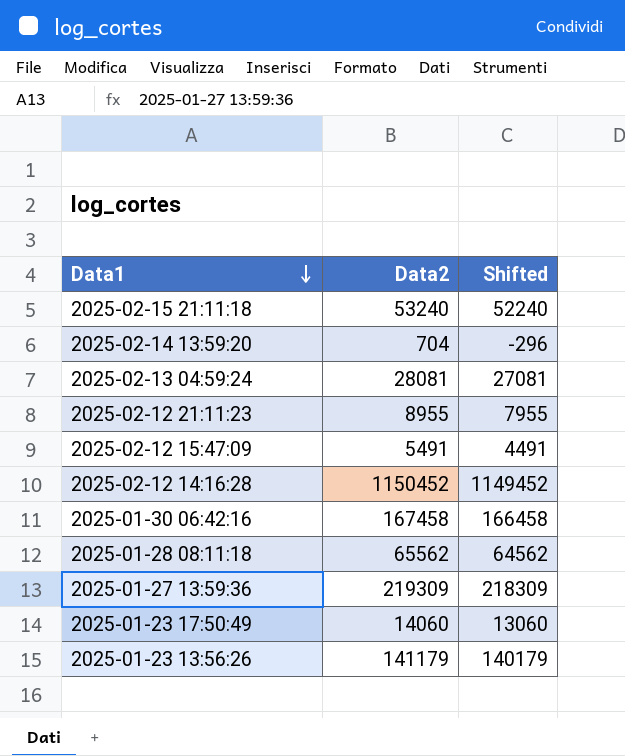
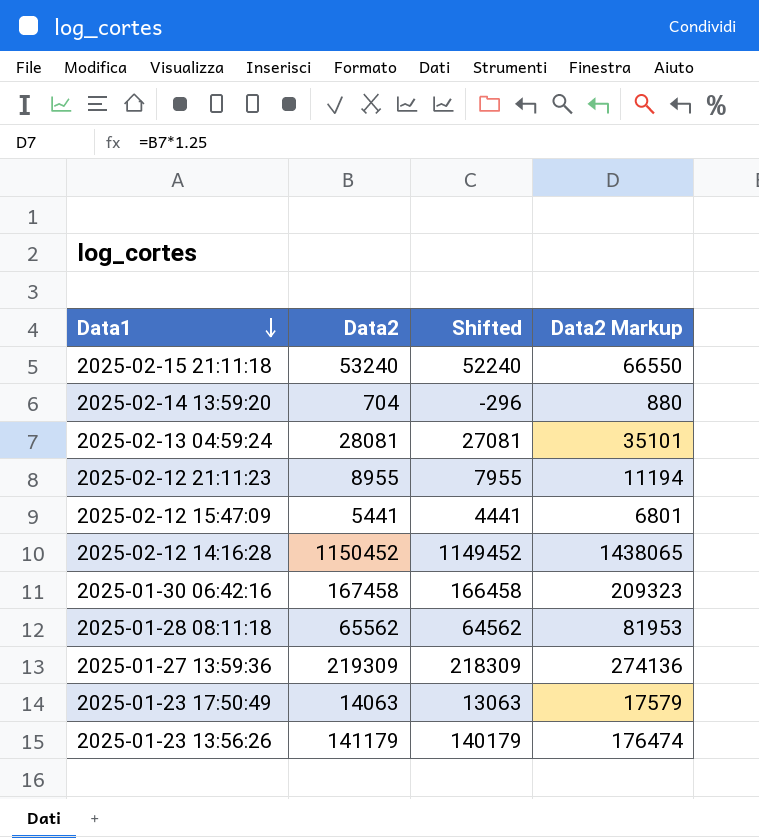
column Data2 Markup | formula: none -> [Data2] * 1.25
2025-02-12 15:47:09 | Data2: 5491 -> 5441
2025-02-12 15:47:09 | Shifted: 4491 -> 4441
2025-01-23 17:50:49 | Data2: 14060 -> 14063
2025-01-23 17:50:49 | Shifted: 13060 -> 13063

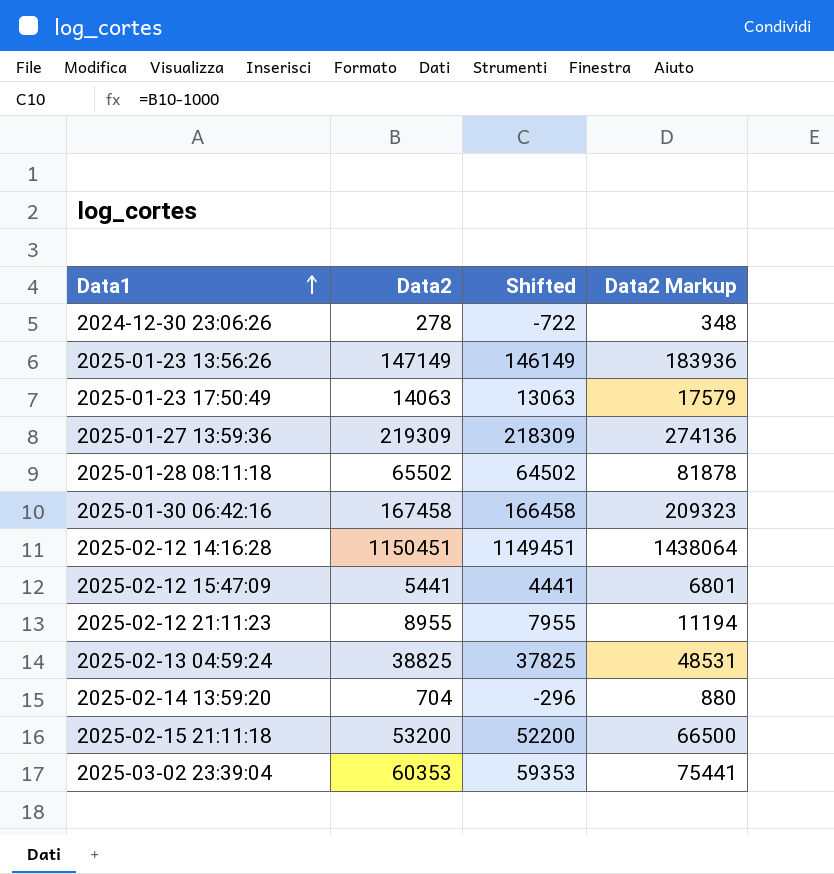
row order: Data1 descending -> Data1 ascending
row 2024-12-30 23:06:26: none -> 278 | -722 | 348
2025-01-23 13:56:26 | Data2: 141179 -> 147149
2025-01-23 13:56:26 | Shifted: 140179 -> 146149
2025-01-23 13:56:26 | Data2 Markup: 176474 -> 183936
2025-01-28 08:11:18 | Data2: 65562 -> 65502
2025-01-28 08:11:18 | Shifted: 64562 -> 64502
2025-01-28 08:11:18 | Data2 Markup: 81953 -> 81878
2025-02-12 14:16:28 | Data2: 1150452 -> 1150451
2025-02-12 14:16:28 | Shifted: 1149452 -> 1149451
2025-02-12 14:16:28 | Data2 Markup: 1438065 -> 1438064
2025-02-13 04:59:24 | Data2: 28081 -> 38825
2025-02-13 04:59:24 | Shifted: 27081 -> 37825
2025-02-13 04:59:24 | Data2 Markup: 35101 -> 48531
2025-02-15 21:11:18 | Data2: 53240 -> 53200
2025-02-15 21:11:18 | Shifted: 52240 -> 52200
2025-02-15 21:11:18 | Data2 Markup: 66550 -> 66500
row 2025-03-02 23:39:04: none -> 60353 | 59353 | 75441

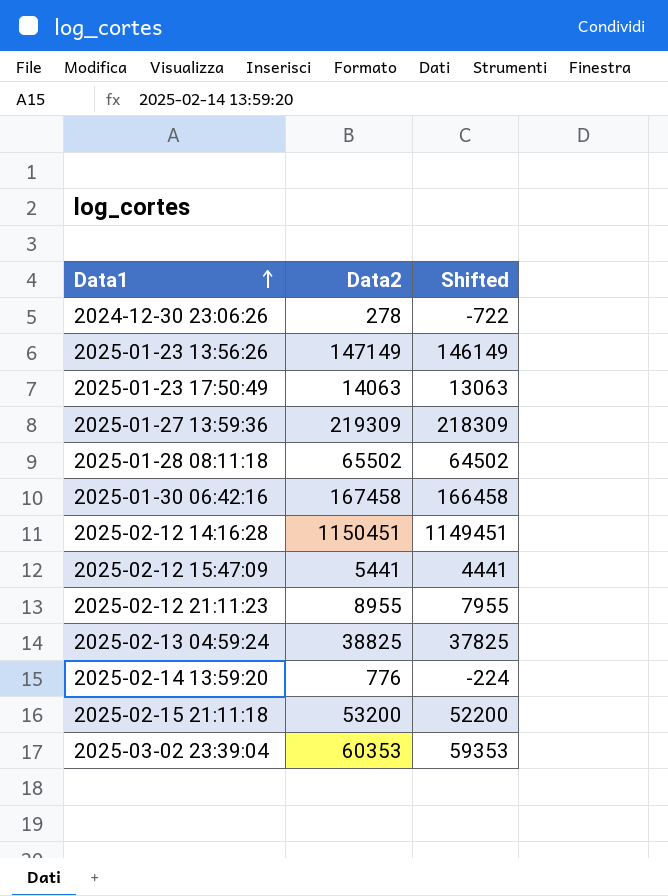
column Data2 Markup | formula: [Data2] * 1.25 -> none
2025-02-14 13:59:20 | Data2: 704 -> 776
2025-02-14 13:59:20 | Shifted: -296 -> -224

